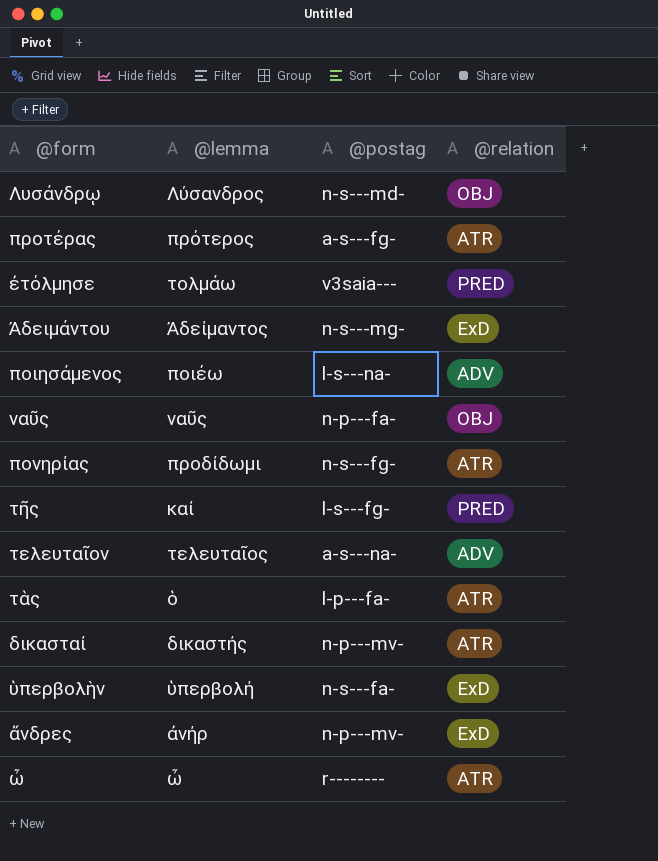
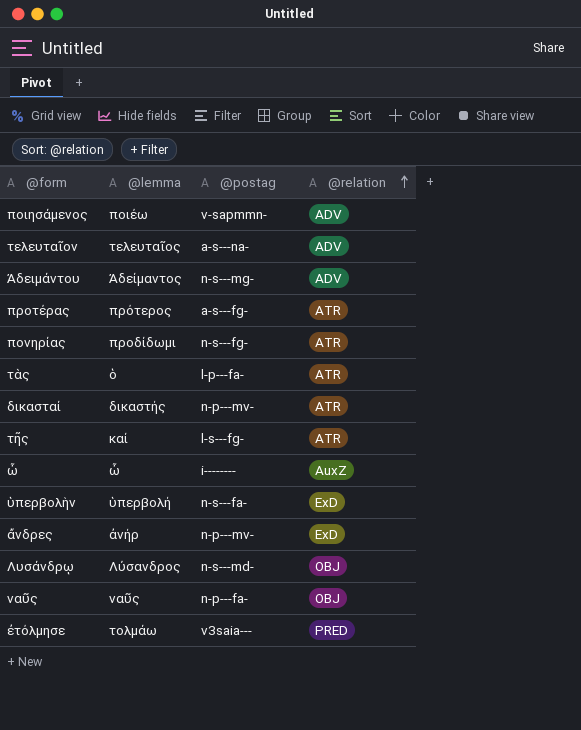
row order: none -> @relation ascending
ποιησάμενος | @postag: l-s---na- -> v-sapmmn-
Ἀδειμάντου | @relation: ExD -> ADV
τῆς | @relation: PRED -> ATR
ὦ | @postag: r-------- -> i--------
ὦ | @relation: ATR -> AuxZ

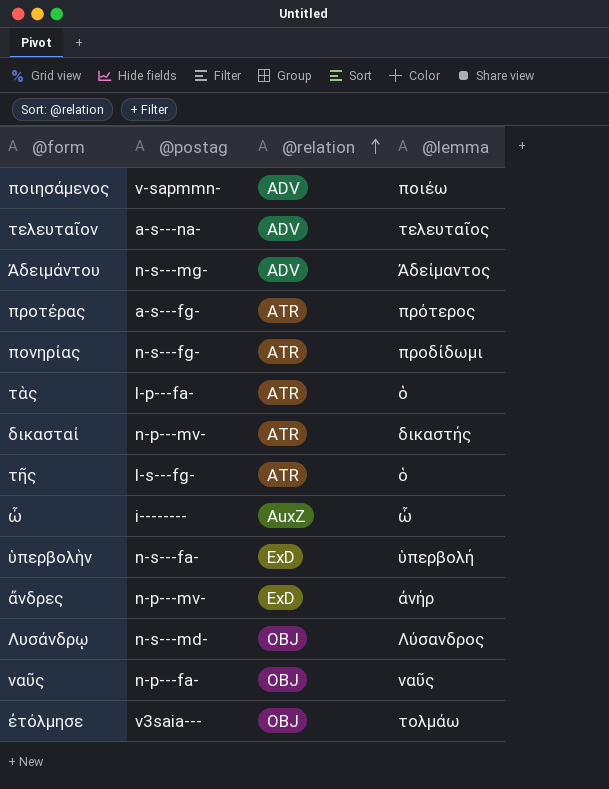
column @lemma | position: 2 -> 4
τῆς | @lemma: καί -> ὁ
ἐτόλμησε | @relation: PRED -> OBJ

